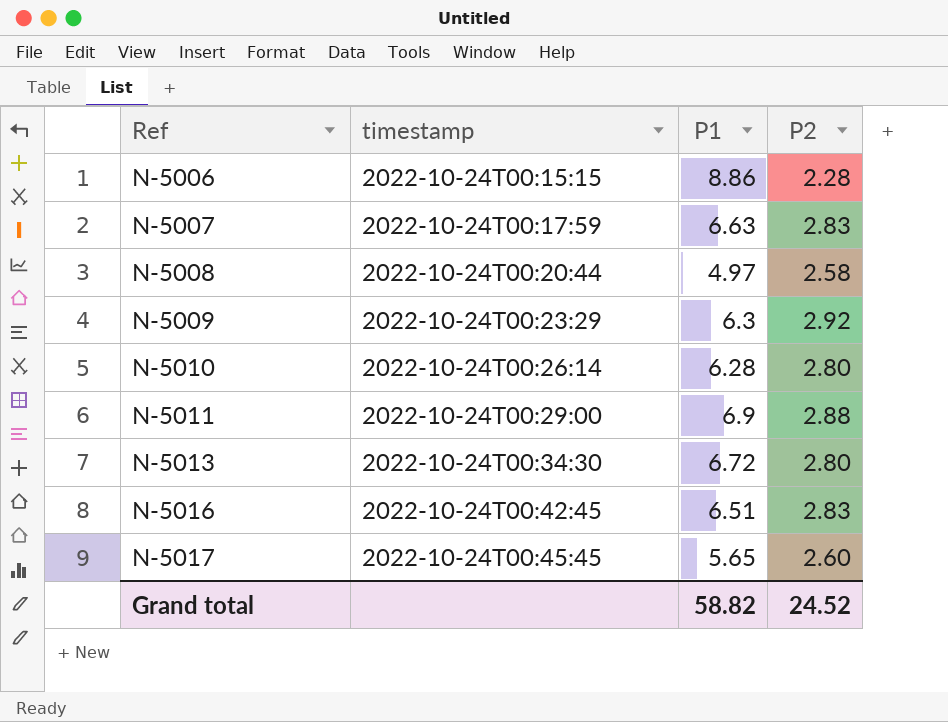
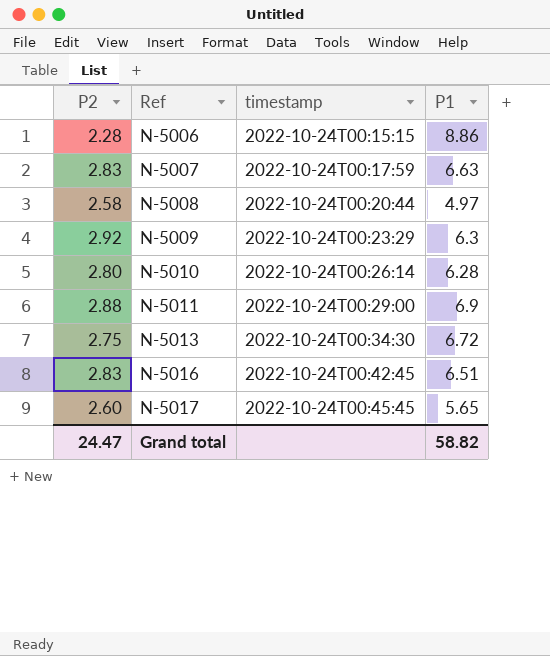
column P2 | position: 4 -> 1
N-5013 | P2: 2.80 -> 2.75
Grand total | P2: 24.52 -> 24.47

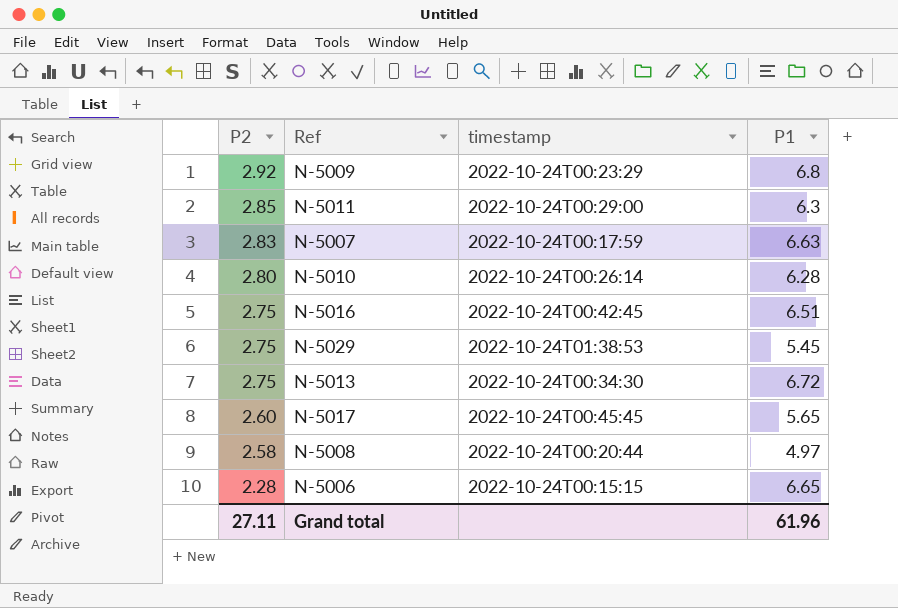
row order: Ref ascending -> P2 descending
N-5009 | P1: 6.3 -> 6.8
N-5011 | P2: 2.88 -> 2.85
N-5011 | P1: 6.9 -> 6.3
N-5016 | P2: 2.83 -> 2.75
row N-5029: none -> 2.75 | 2022-10-24T01:38:53 | 5.45
N-5006 | P1: 8.86 -> 6.65
Grand total | P2: 24.47 -> 27.11
Grand total | P1: 58.82 -> 61.96

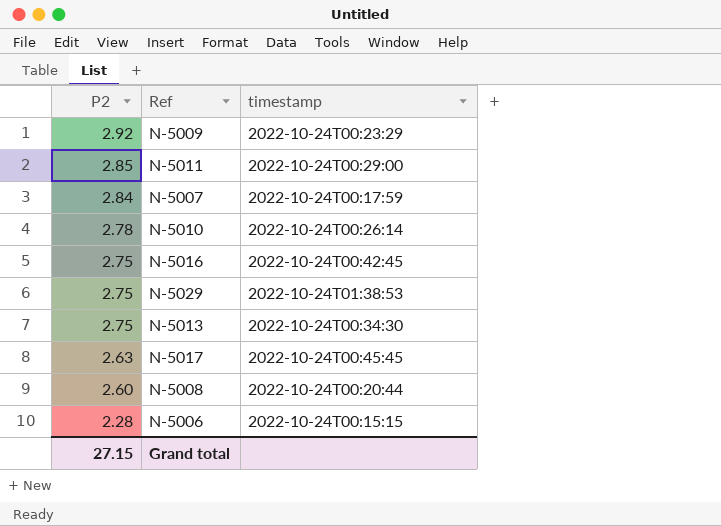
column P1 | position: 4 -> none
N-5007 | P2: 2.83 -> 2.84
N-5010 | P2: 2.80 -> 2.78
N-5017 | P2: 2.60 -> 2.63
N-5008 | P2: 2.58 -> 2.60
Grand total | P2: 27.11 -> 27.15

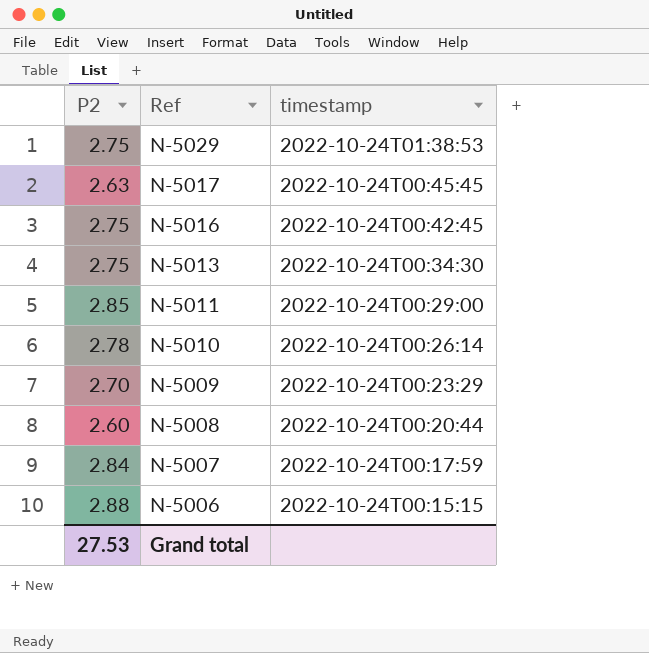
row order: P2 descending -> Ref descending
N-5009 | P2: 2.92 -> 2.70
N-5006 | P2: 2.28 -> 2.88
Grand total | P2: 27.15 -> 27.53

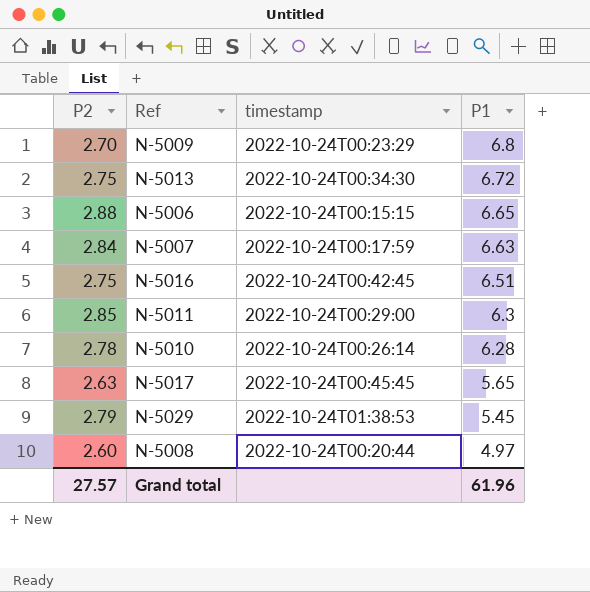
row order: Ref descending -> P1 descending
column P1 | position: none -> 4
N-5029 | P2: 2.75 -> 2.79
Grand total | P2: 27.53 -> 27.57

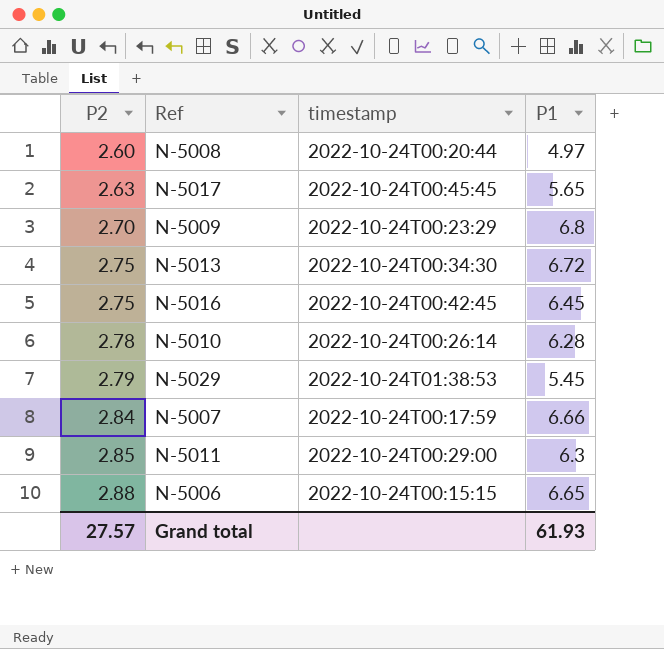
row order: P1 descending -> P2 ascending
N-5016 | P1: 6.51 -> 6.45
N-5007 | P1: 6.63 -> 6.66
Grand total | P1: 61.96 -> 61.93

